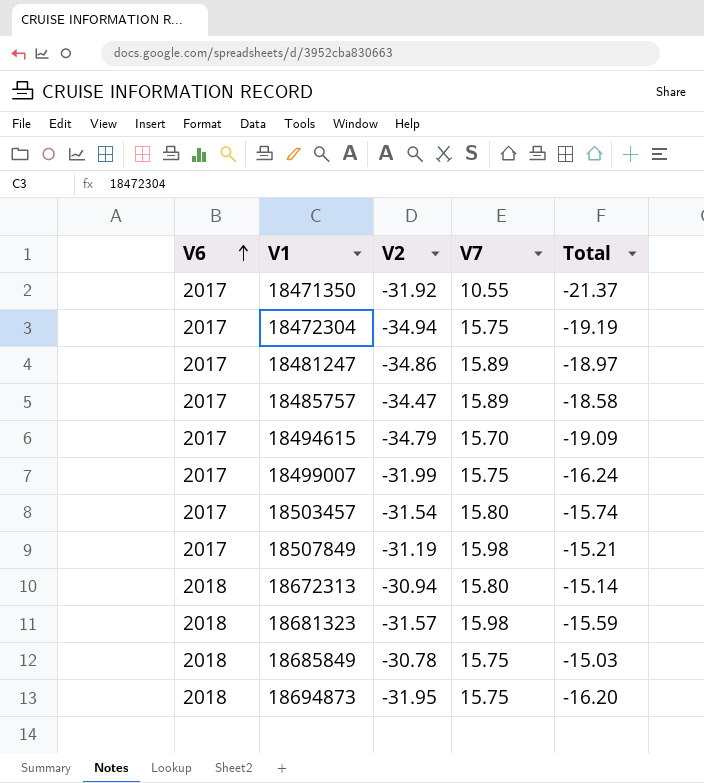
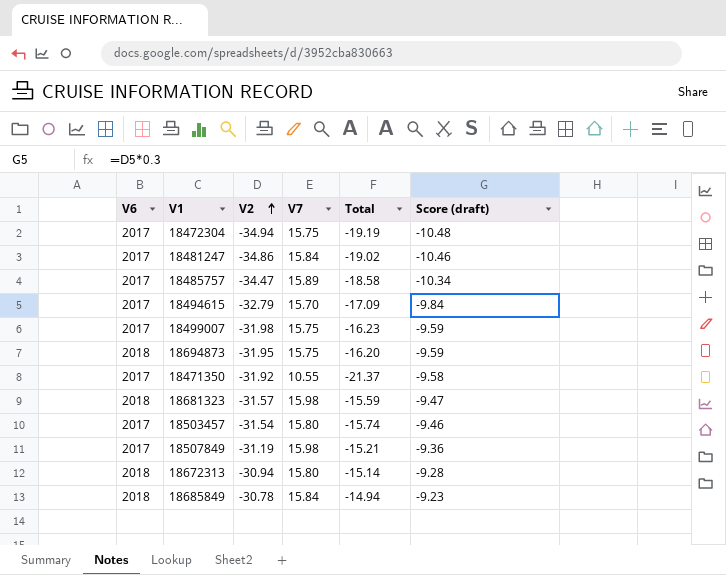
row order: V6 ascending -> V2 ascending
column Score (draft) | formula: none -> [V2] * 0.3
18481247 | V7: 15.89 -> 15.84
18481247 | Total: -18.97 -> -19.02
18494615 | V2: -34.79 -> -32.79
18494615 | Total: -19.09 -> -17.09
18499007 | V2: -31.99 -> -31.98
18499007 | Total: -16.24 -> -16.23
18685849 | V7: 15.75 -> 15.84
18685849 | Total: -15.03 -> -14.94

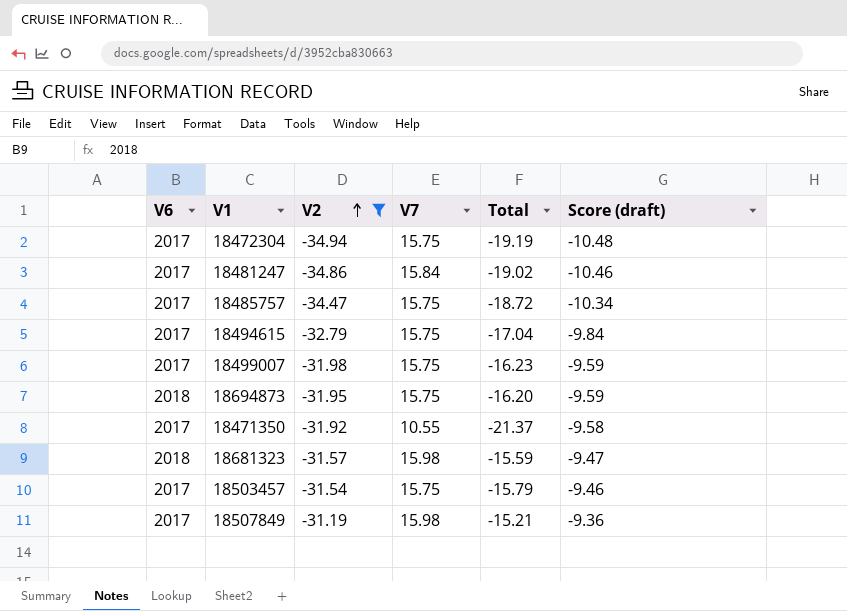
filter: none -> V2 <= -31.19
18485757 | V7: 15.89 -> 15.75
18485757 | Total: -18.58 -> -18.72
18494615 | V7: 15.70 -> 15.75
18494615 | Total: -17.09 -> -17.04
18503457 | V7: 15.80 -> 15.75
18503457 | Total: -15.74 -> -15.79

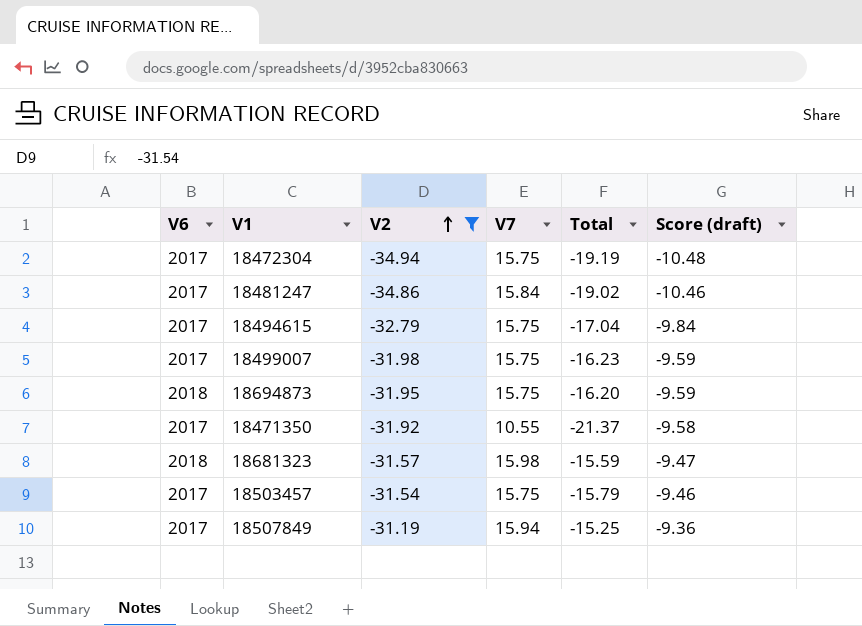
row 18485757: 2017 | -34.47 | 15.75 | -18.72 | -10.34 -> none
18507849 | V7: 15.98 -> 15.94
18507849 | Total: -15.21 -> -15.25

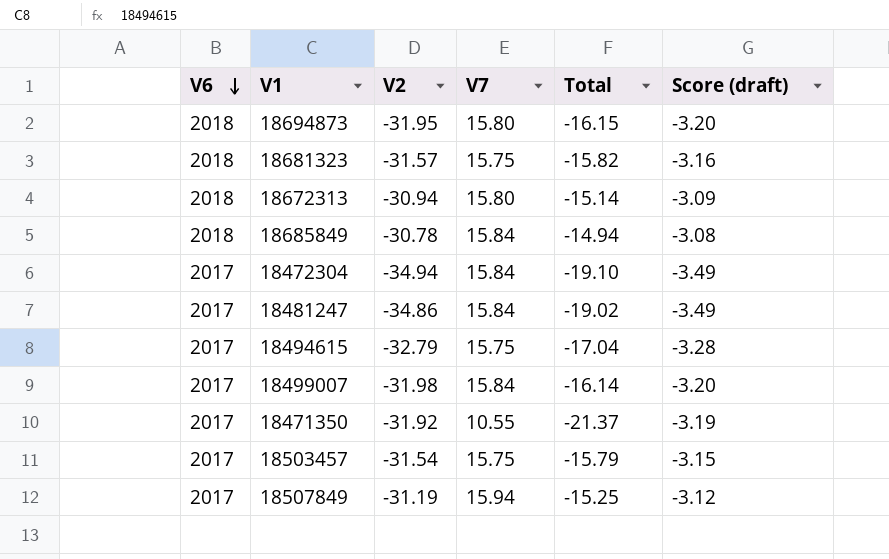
filter: V2 <= -31.19 -> none
row order: V2 ascending -> V6 descending
column Score (draft) | formula: [V2] * 0.3 -> [V2] * 0.1
18694873 | V7: 15.75 -> 15.80
18694873 | Total: -16.20 -> -16.15
18681323 | V7: 15.98 -> 15.75
18681323 | Total: -15.59 -> -15.82
18472304 | V7: 15.75 -> 15.84
18472304 | Total: -19.19 -> -19.10
18499007 | V7: 15.75 -> 15.84
18499007 | Total: -16.23 -> -16.14

